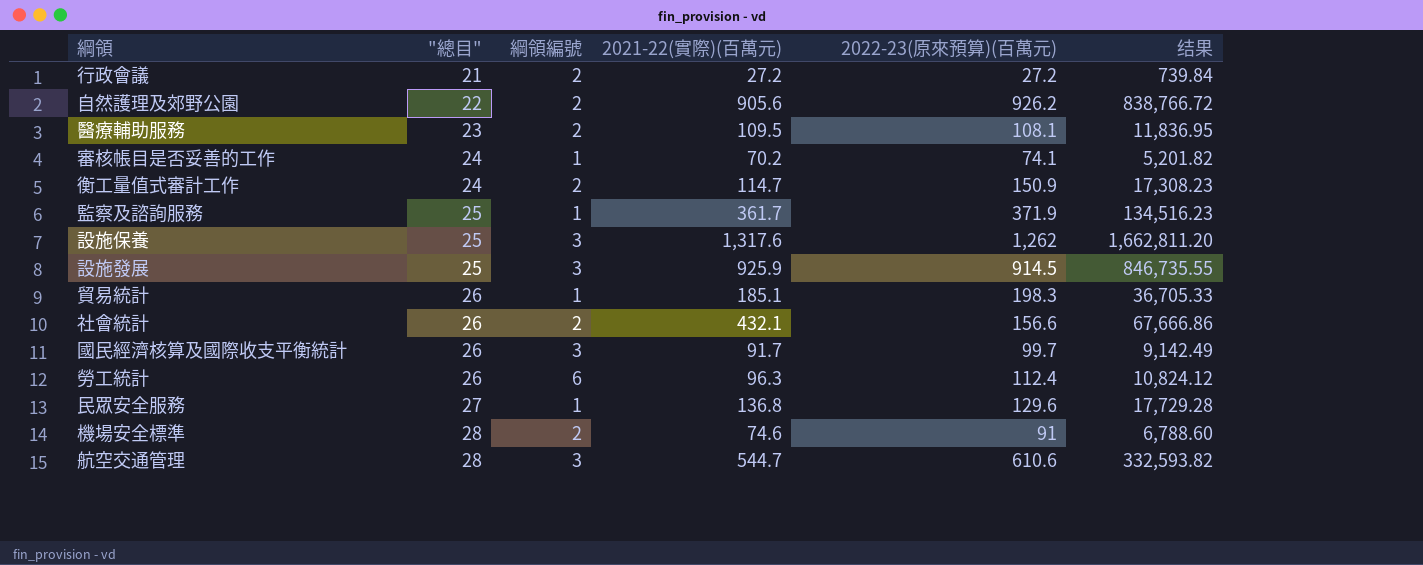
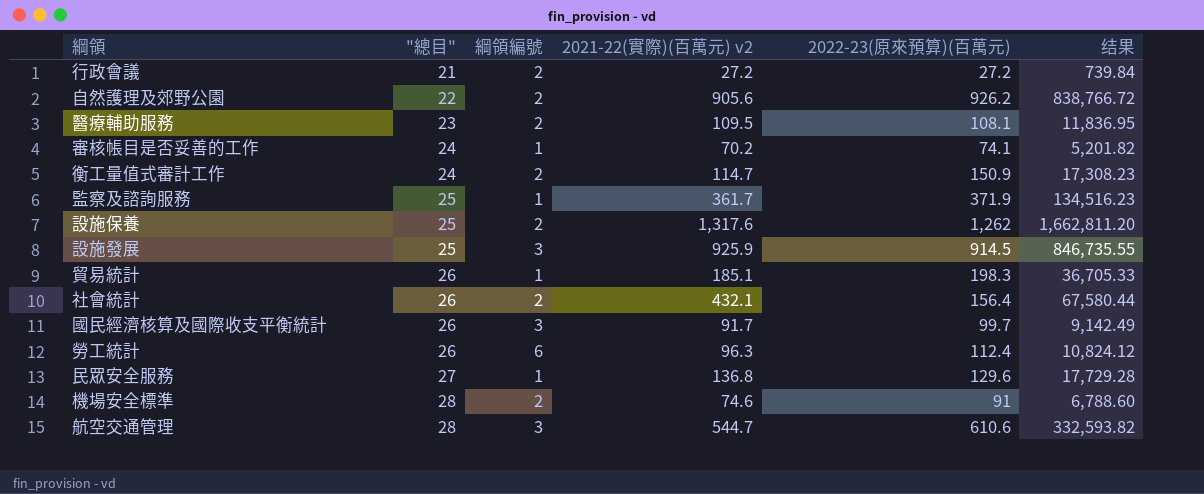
column name: 2021-22(實際)(百萬元) -> 2021-22(實際)(百萬元) v2
設施保養 | 綱領編號: 3 -> 2
社會統計 | 2022-23(原來預算)(百萬元): 156.6 -> 156.4
社會統計 | 结果: 67,666.86 -> 67,580.44

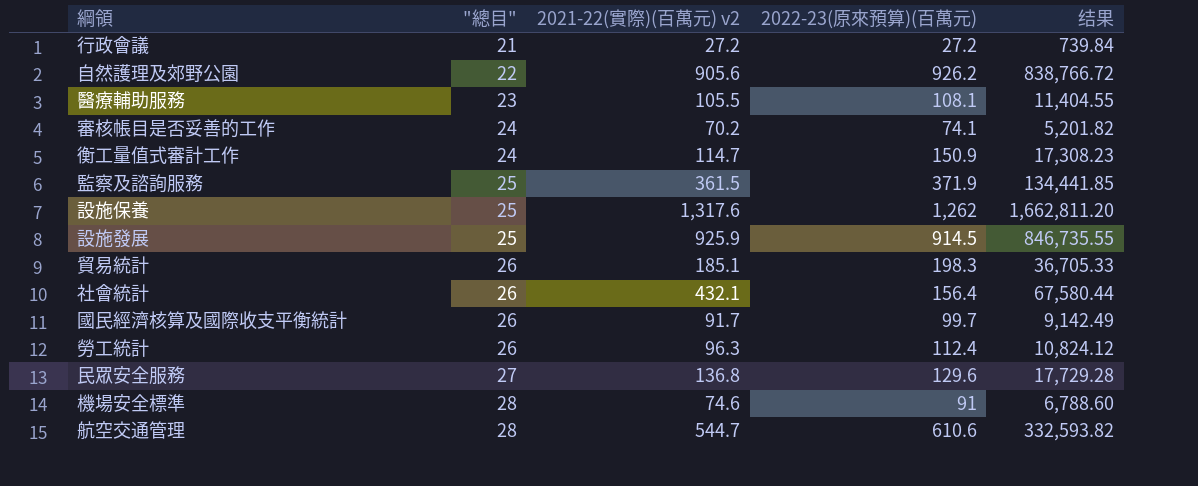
column 綱領編號 | position: 3 -> none
醫療輔助服務 | 2021-22(實際)(百萬元) v2: 109.5 -> 105.5
醫療輔助服務 | 结果: 11,836.95 -> 11,404.55
監察及諮詢服務 | 2021-22(實際)(百萬元) v2: 361.7 -> 361.5
監察及諮詢服務 | 结果: 134,516.23 -> 134,441.85

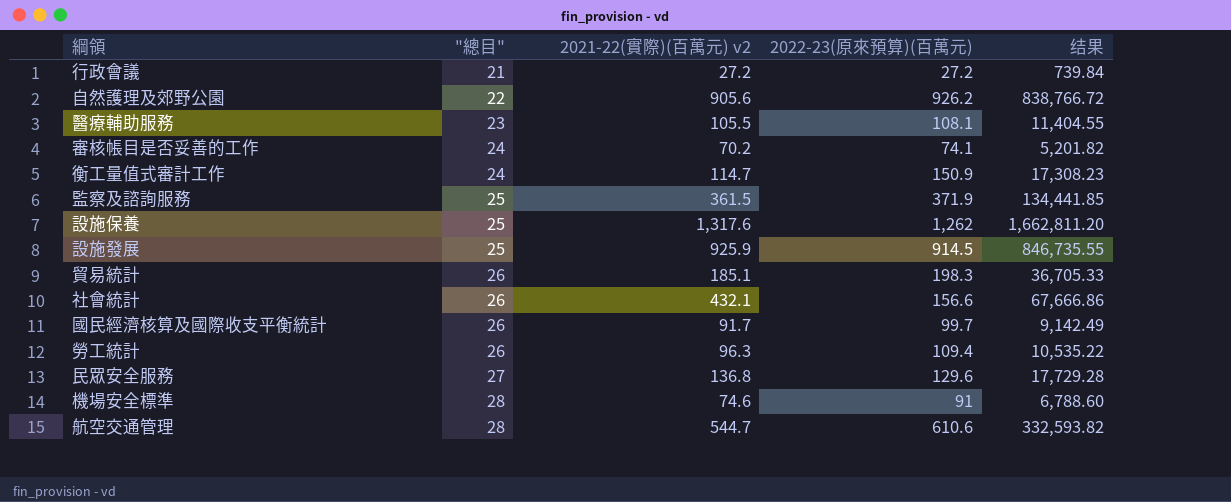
社會統計 | 2022-23(原來預算)(百萬元): 156.4 -> 156.6
社會統計 | 结果: 67,580.44 -> 67,666.86
勞工統計 | 2022-23(原來預算)(百萬元): 112.4 -> 109.4
勞工統計 | 结果: 10,824.12 -> 10,535.22

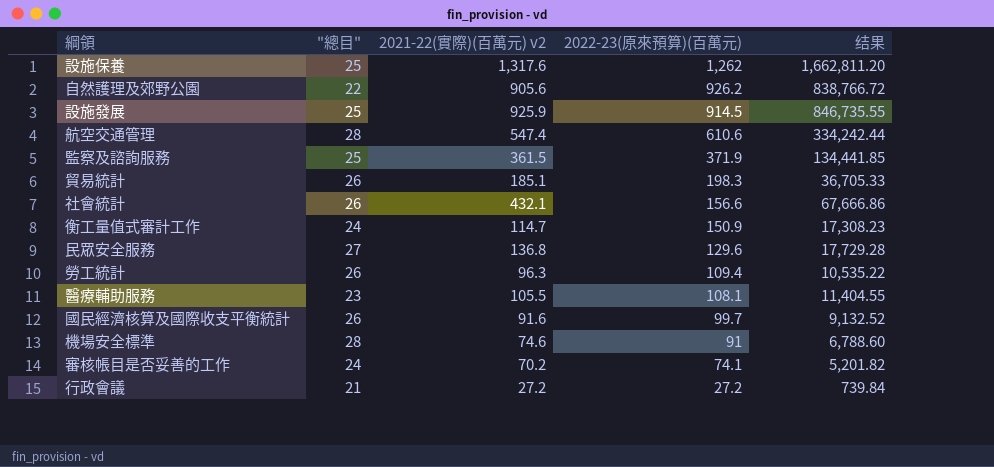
row order: "總目" ascending -> 2022-23(原來預算)(百萬元) descending
航空交通管理 | 2021-22(實際)(百萬元) v2: 544.7 -> 547.4
航空交通管理 | 结果: 332,593.82 -> 334,242.44
國民經濟核算及國際收支平衡統計 | 2021-22(實際)(百萬元) v2: 91.7 -> 91.6
國民經濟核算及國際收支平衡統計 | 结果: 9,142.49 -> 9,132.52

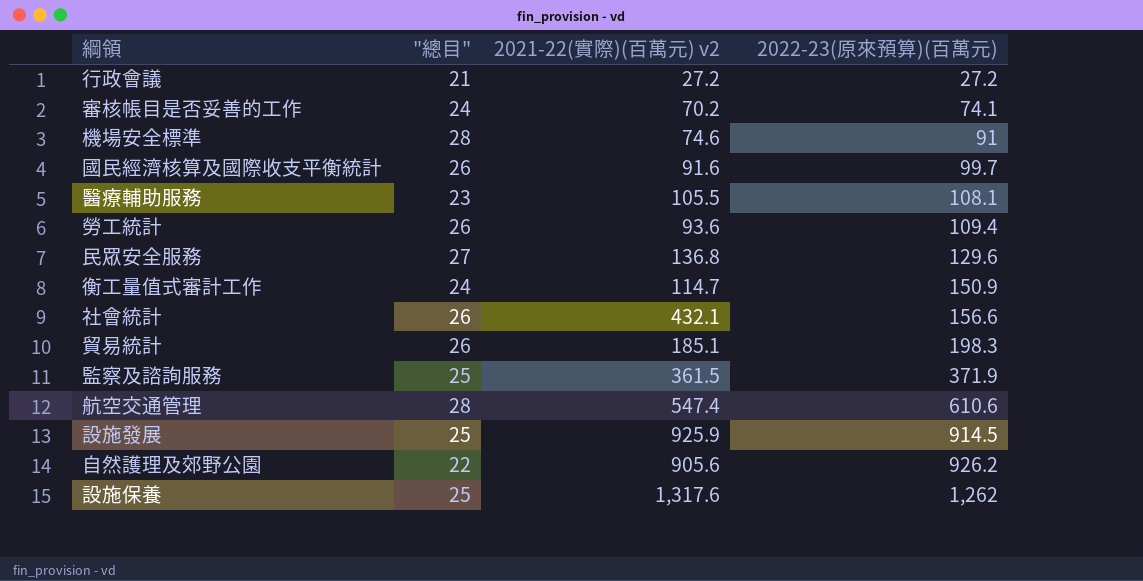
row order: 2022-23(原來預算)(百萬元) descending -> 2022-23(原來預算)(百萬元) ascending
column 结果 | formula: [2021-22(實際)(百萬元) v2] * [2022-23(原來預算)(百萬元)] -> none
勞工統計 | 2021-22(實際)(百萬元) v2: 96.3 -> 93.6

